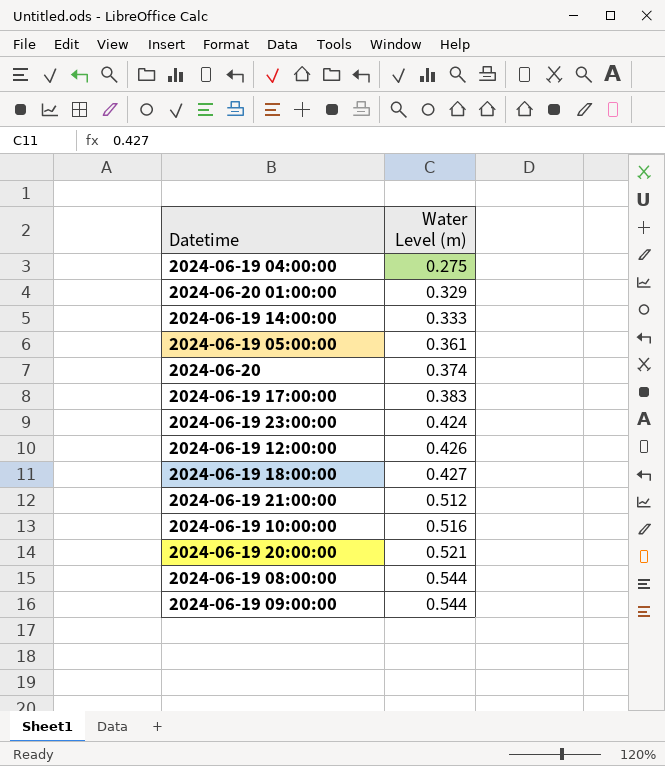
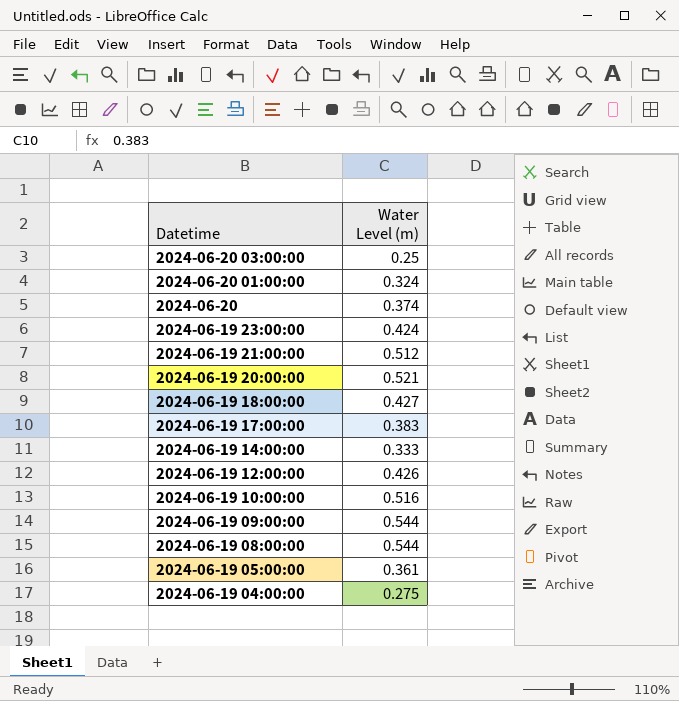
row order: Water Level (m) ascending -> Datetime descending
row 2024-06-20 03:00:00: none -> 0.25
2024-06-20 01:00:00 | Water Level (m): 0.329 -> 0.324

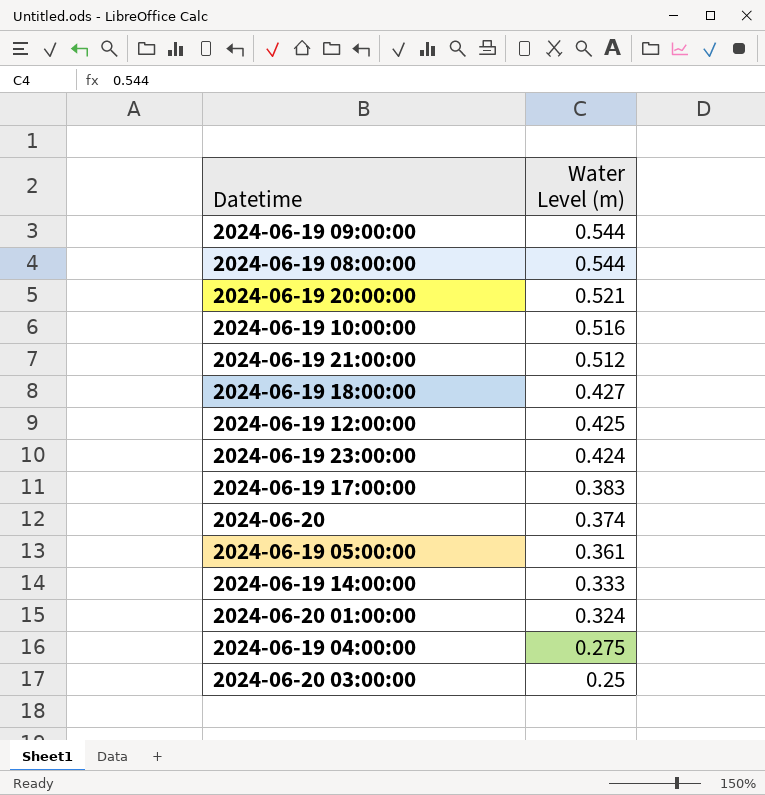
row order: Datetime descending -> Water Level (m) descending
2024-06-19 12:00:00 | Water Level (m): 0.426 -> 0.425

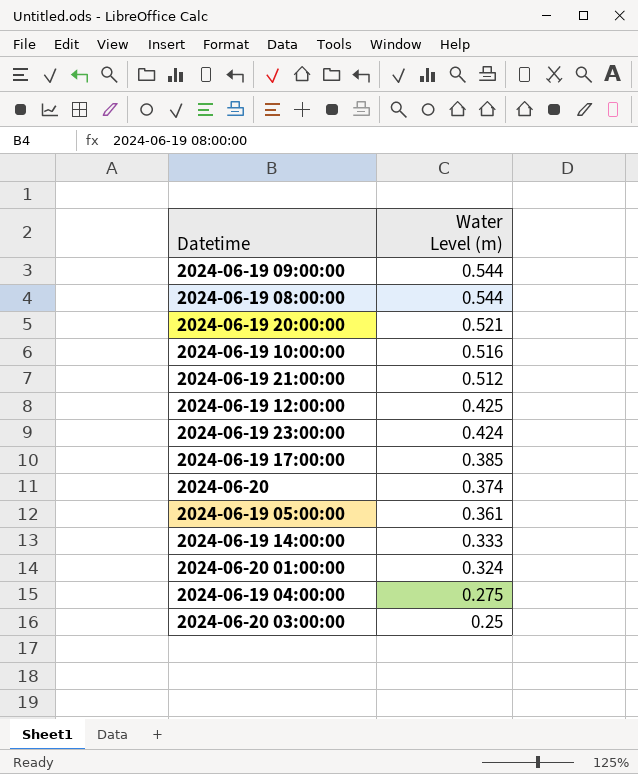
row 2024-06-19 18:00:00: 0.427 -> none
2024-06-19 17:00:00 | Water Level (m): 0.383 -> 0.385

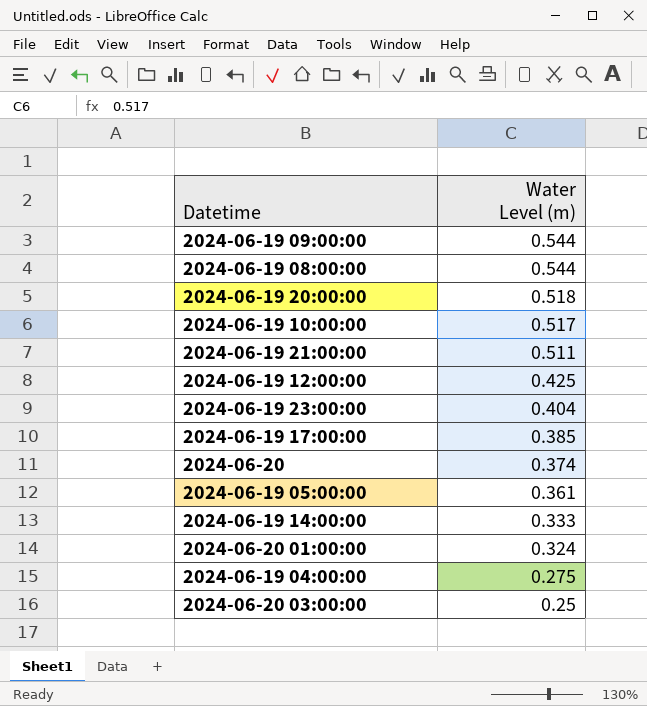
2024-06-19 20:00:00 | Water Level (m): 0.521 -> 0.518
2024-06-19 10:00:00 | Water Level (m): 0.516 -> 0.517
2024-06-19 21:00:00 | Water Level (m): 0.512 -> 0.511
2024-06-19 23:00:00 | Water Level (m): 0.424 -> 0.404

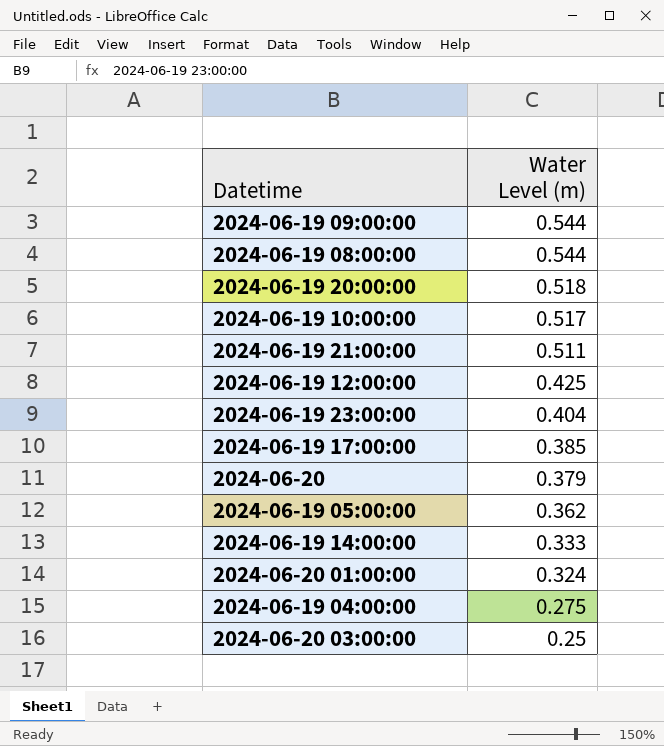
2024-06-20 | Water Level (m): 0.374 -> 0.379
2024-06-19 05:00:00 | Water Level (m): 0.361 -> 0.362

